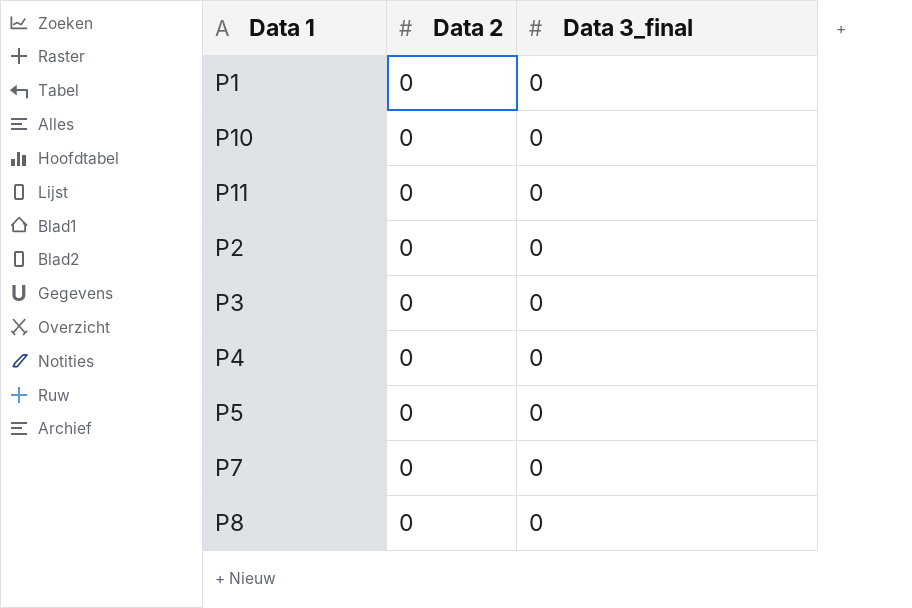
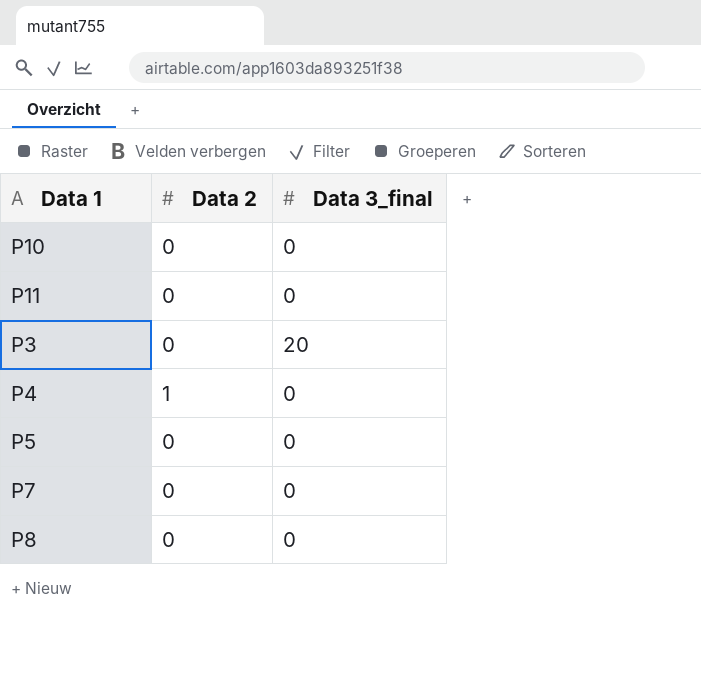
row P1: 0 | 0 -> none
row P2: 0 | 0 -> none
P3 | Data 3_final: 0 -> 20
P4 | Data 2: 0 -> 1

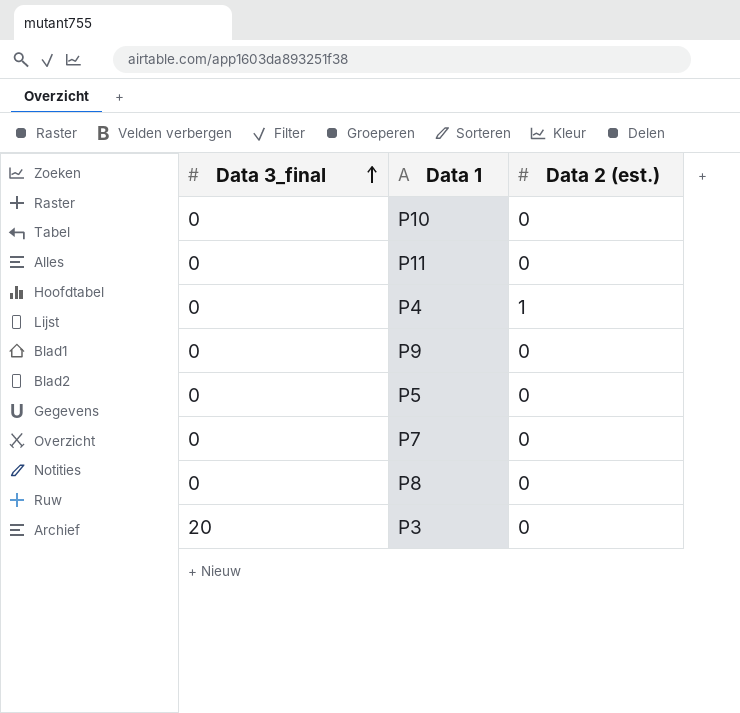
row order: none -> Data 3_final ascending
column Data 3_final | position: 3 -> 1
column name: Data 2 -> Data 2 (est.)
row P9: none -> 0 | 0

